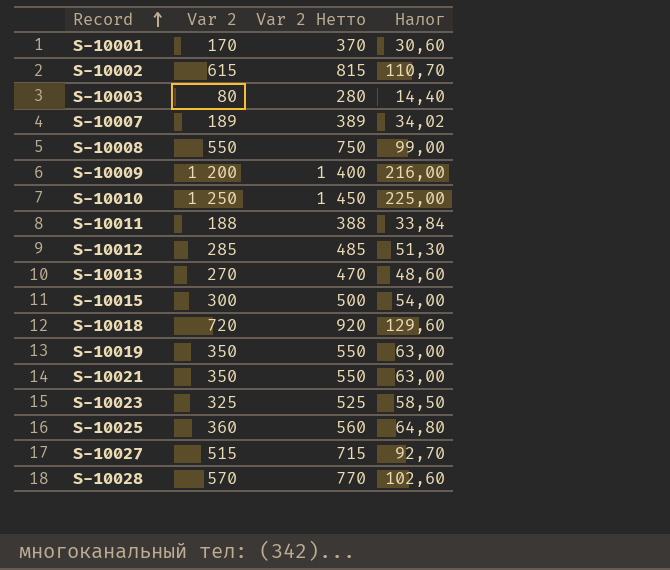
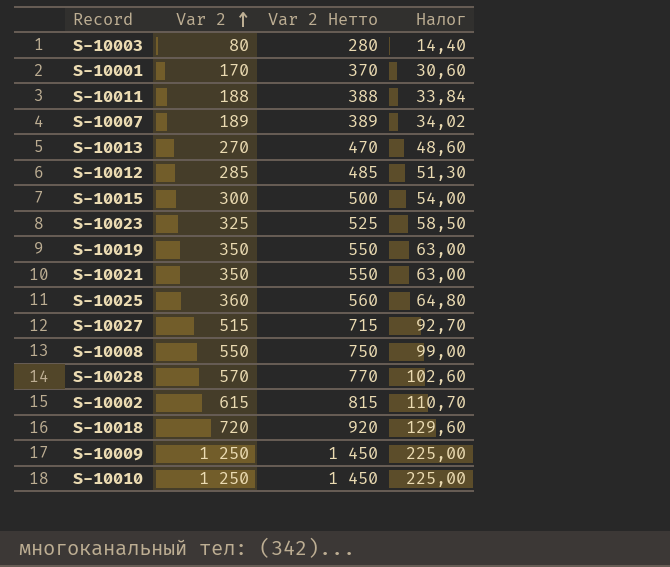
row order: Record ascending -> Var 2 ascending
S-10009 | Var 2: 1 200 -> 1 250
S-10009 | Var 2 Нетто: 1 400 -> 1 450
S-10009 | Налог: 216,00 -> 225,00

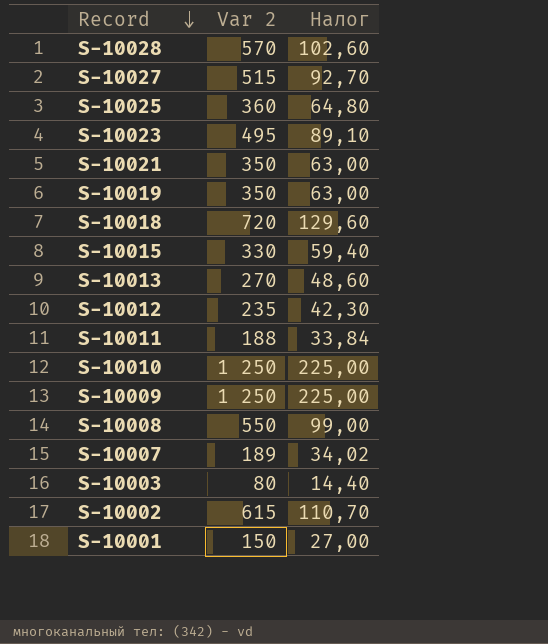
row order: Var 2 ascending -> Record descending
column Var 2 Нетто | formula: [Var 2] + 200 -> none
S-10023 | Var 2: 325 -> 495
S-10023 | Налог: 58,50 -> 89,10
S-10015 | Var 2: 300 -> 330
S-10015 | Налог: 54,00 -> 59,40
S-10012 | Var 2: 285 -> 235
S-10012 | Налог: 51,30 -> 42,30
S-10001 | Var 2: 170 -> 150
S-10001 | Налог: 30,60 -> 27,00

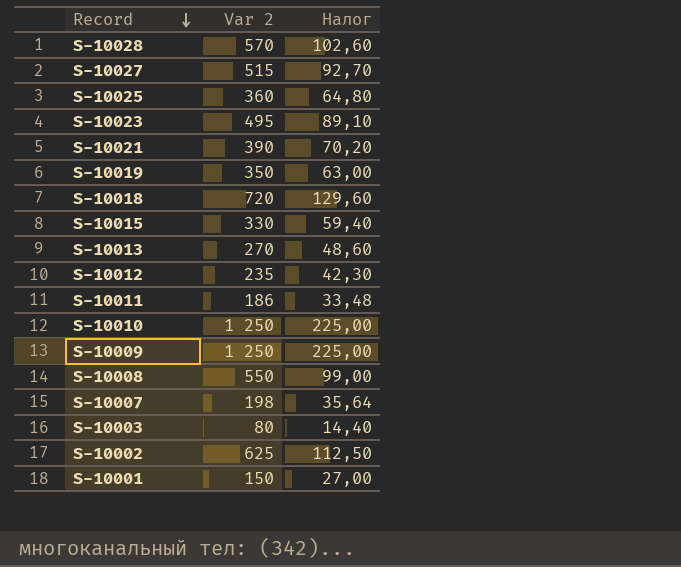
S-10021 | Var 2: 350 -> 390
S-10021 | Налог: 63,00 -> 70,20
S-10011 | Var 2: 188 -> 186
S-10011 | Налог: 33,84 -> 33,48
S-10007 | Var 2: 189 -> 198
S-10007 | Налог: 34,02 -> 35,64
S-10002 | Var 2: 615 -> 625
S-10002 | Налог: 110,70 -> 112,50

